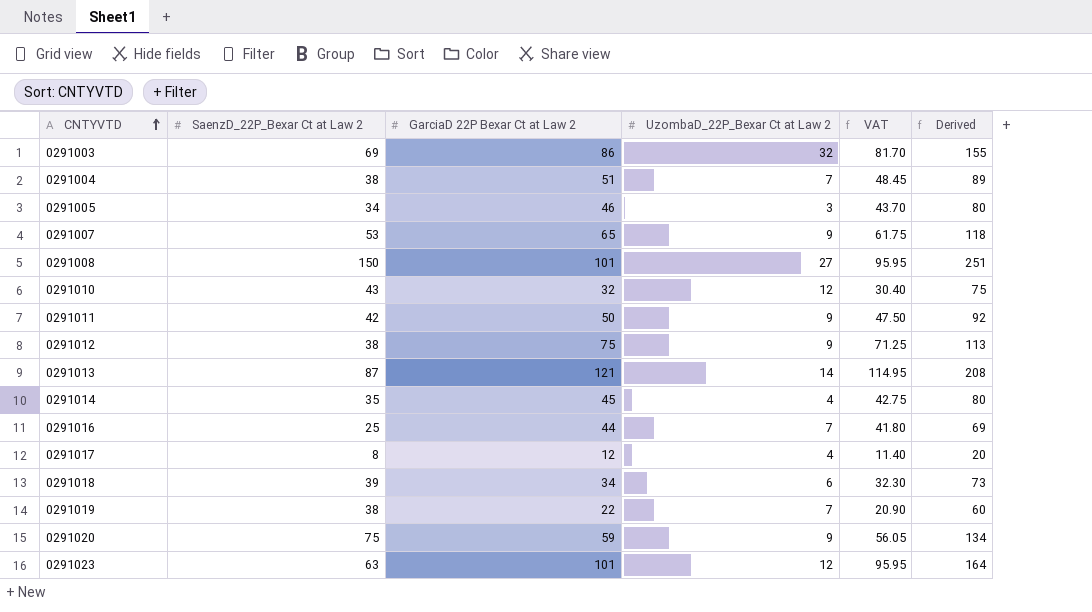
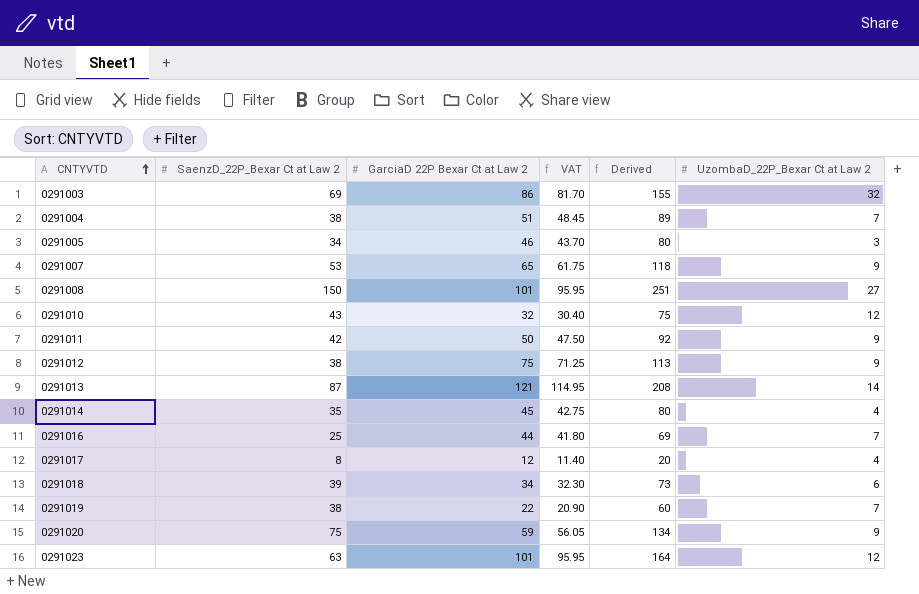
column UzombaD_22P_Bexar Ct at Law 2 | position: 4 -> 6

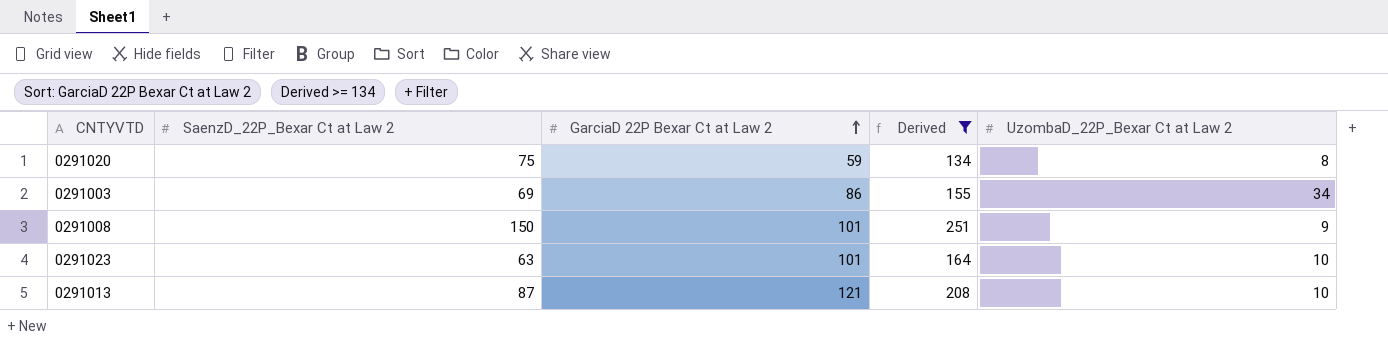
filter: none -> Derived >= 134
row order: CNTYVTD ascending -> GarciaD 22P Bexar Ct at Law 2 ascending
column VAT | formula: [GarciaD 22P Bexar Ct at Law 2] * 0.95 -> none
0291020 | UzombaD_22P_Bexar Ct at Law 2: 9 -> 8
0291003 | UzombaD_22P_Bexar Ct at Law 2: 32 -> 34
0291008 | UzombaD_22P_Bexar Ct at Law 2: 27 -> 9
0291023 | UzombaD_22P_Bexar Ct at Law 2: 12 -> 10
0291013 | UzombaD_22P_Bexar Ct at Law 2: 14 -> 10

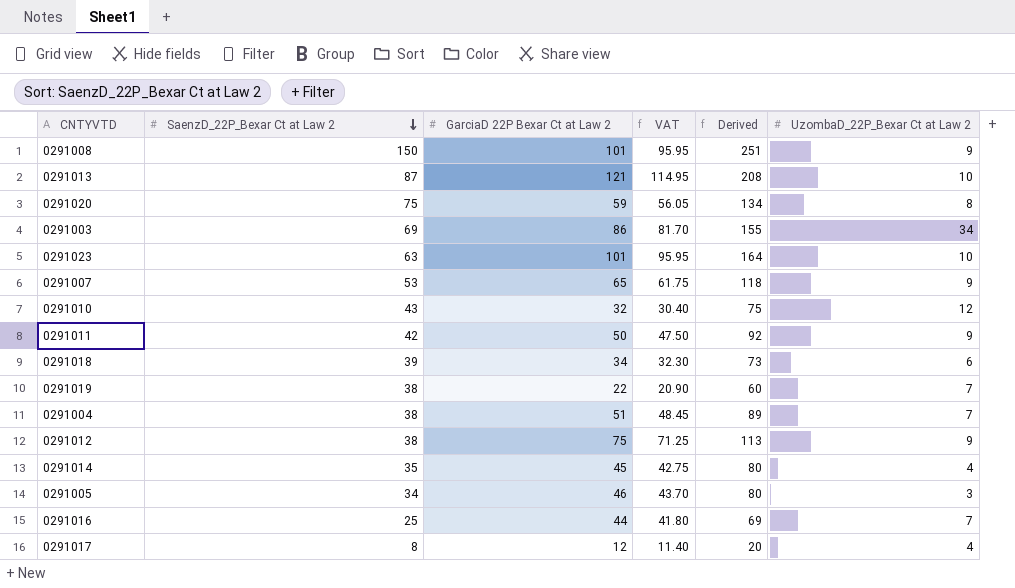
filter: Derived >= 134 -> none
row order: GarciaD 22P Bexar Ct at Law 2 ascending -> SaenzD_22P_Bexar Ct at Law 2 descending
column VAT | formula: none -> [GarciaD 22P Bexar Ct at Law 2] * 0.95

